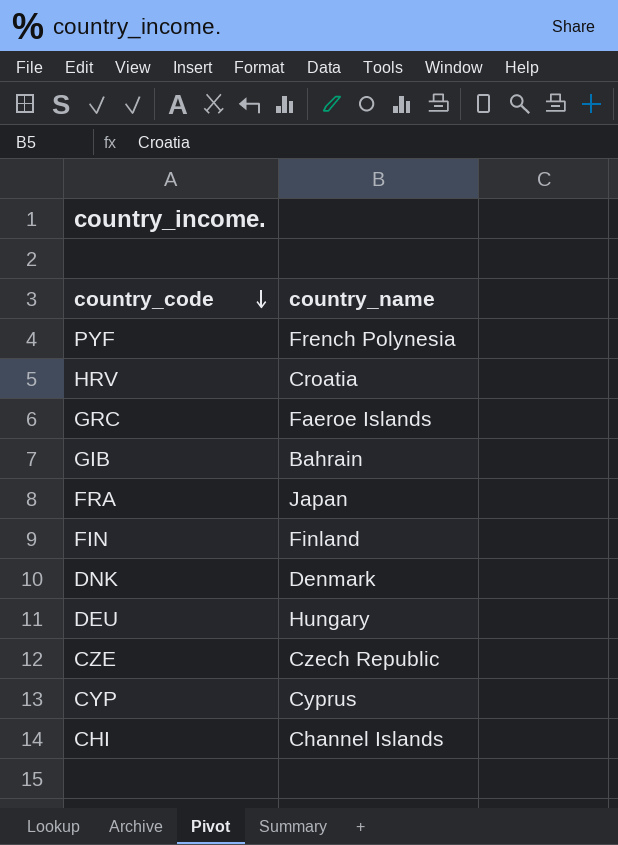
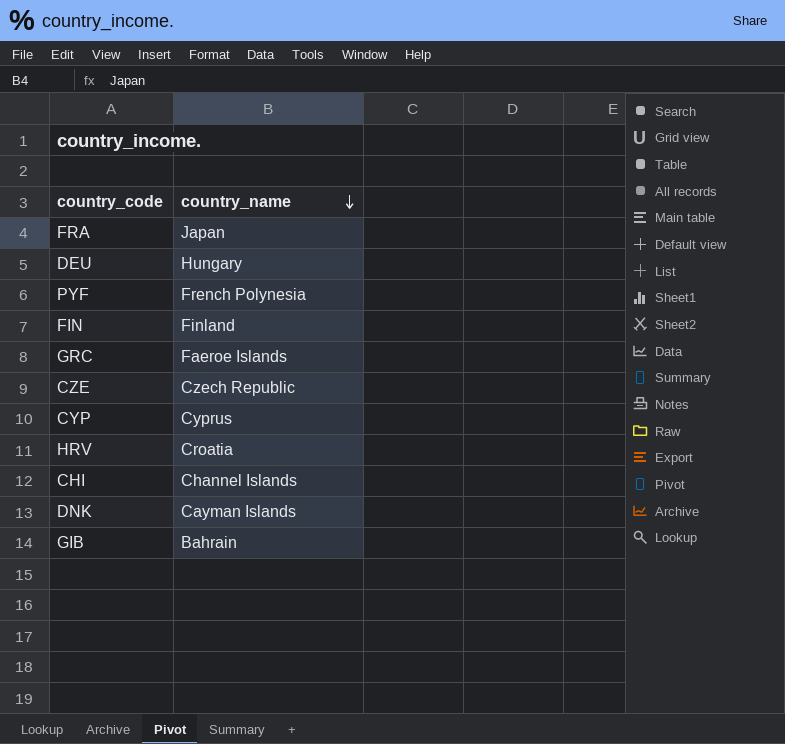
row order: country_code descending -> country_name descending
DNK | country_name: Denmark -> Cayman Islands

